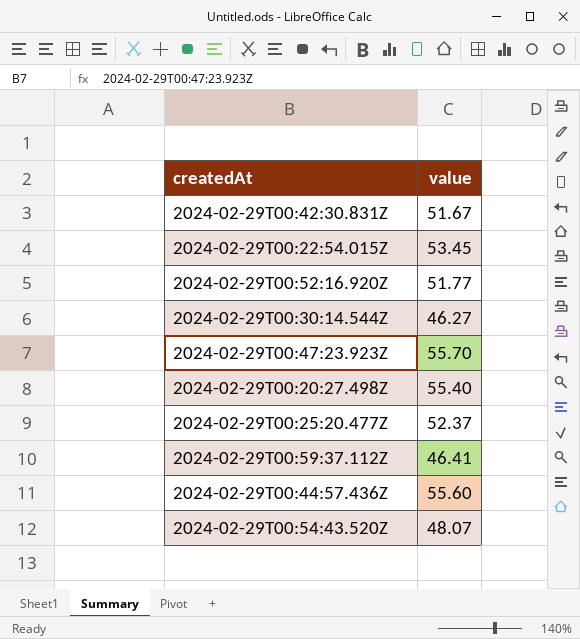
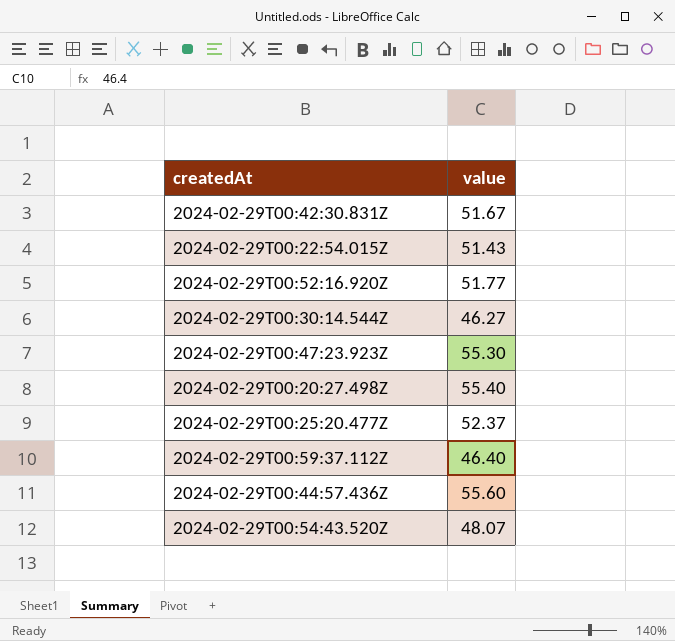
2024-02-29T00:22:54.015Z | value: 53.45 -> 51.43
2024-02-29T00:47:23.923Z | value: 55.70 -> 55.30
2024-02-29T00:59:37.112Z | value: 46.41 -> 46.40

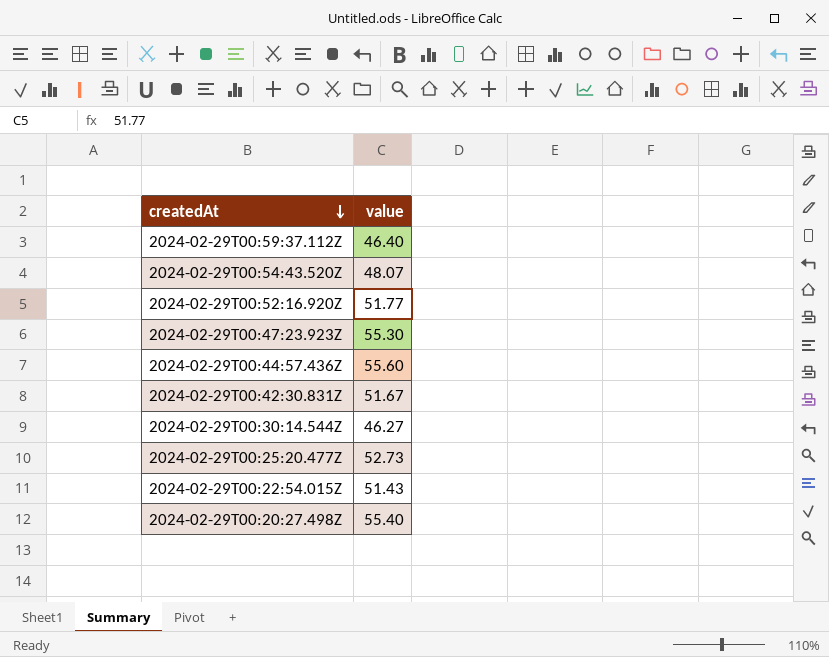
row order: none -> createdAt descending
2024-02-29T00:25:20.477Z | value: 52.37 -> 52.73

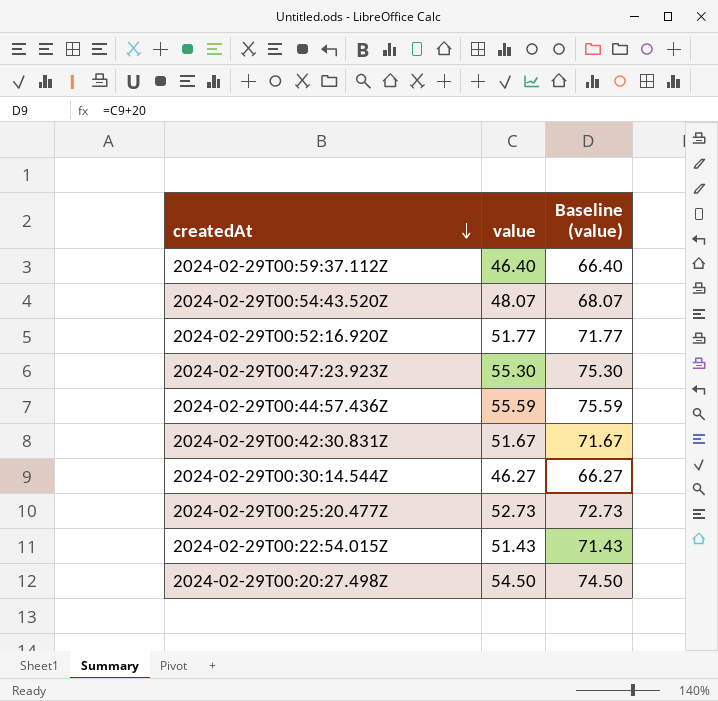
column Baseline (value) | formula: none -> [value] + 20
2024-02-29T00:44:57.436Z | value: 55.60 -> 55.59
2024-02-29T00:20:27.498Z | value: 55.40 -> 54.50

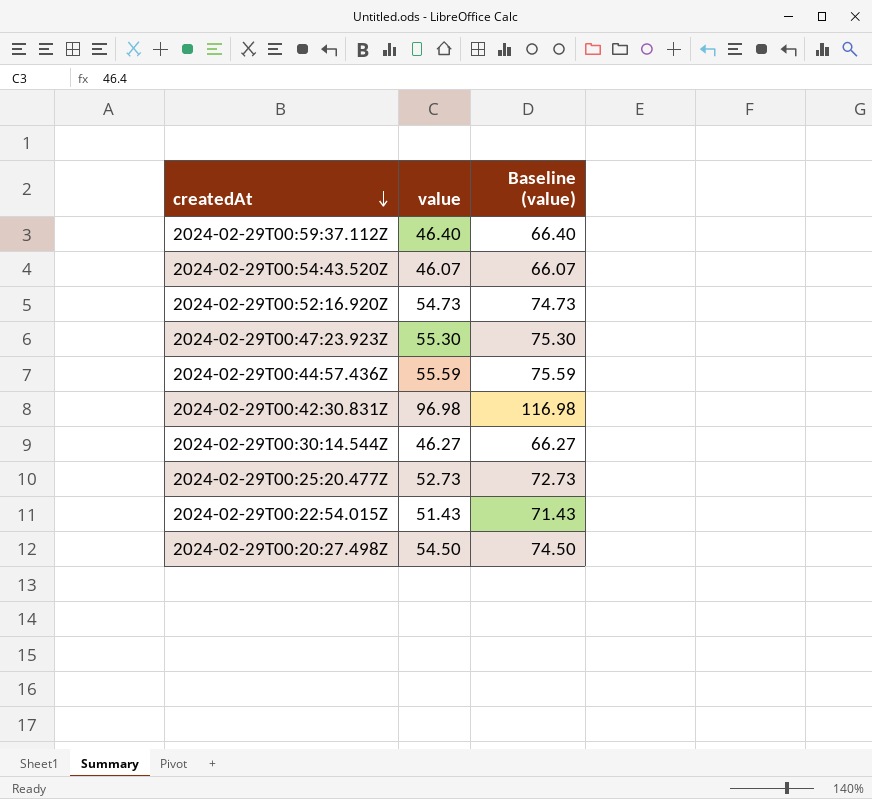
2024-02-29T00:54:43.520Z | value: 48.07 -> 46.07
2024-02-29T00:54:43.520Z | Baseline (value): 68.07 -> 66.07
2024-02-29T00:52:16.920Z | value: 51.77 -> 54.73
2024-02-29T00:52:16.920Z | Baseline (value): 71.77 -> 74.73
2024-02-29T00:42:30.831Z | value: 51.67 -> 96.98
2024-02-29T00:42:30.831Z | Baseline (value): 71.67 -> 116.98

